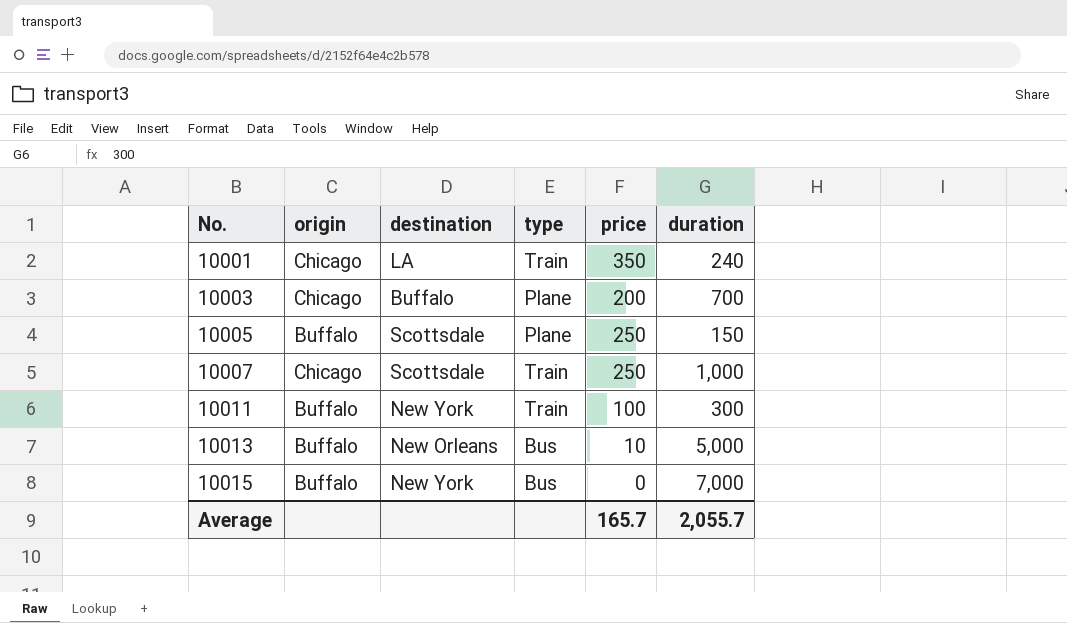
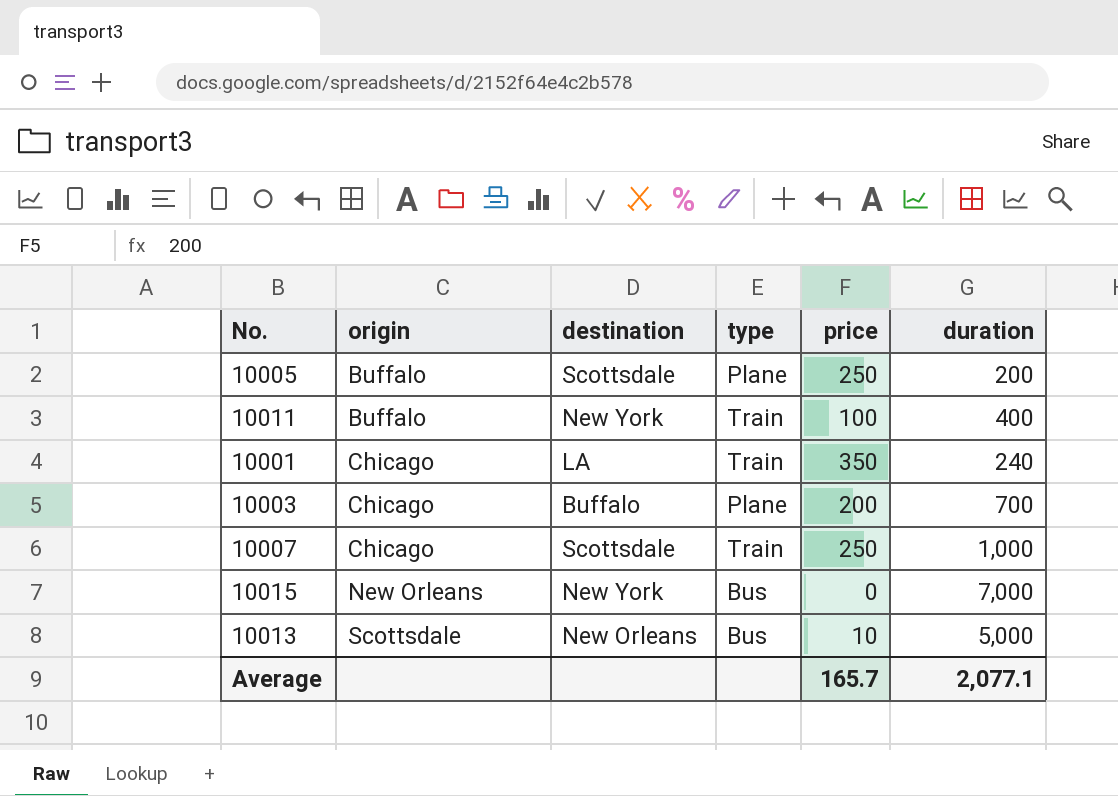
row order: No. ascending -> origin ascending
10005 | duration: 150 -> 200
10011 | duration: 300 -> 400
10015 | origin: Buffalo -> New Orleans
10013 | origin: Buffalo -> Scottsdale
Average | duration: 2,055.7 -> 2,077.1

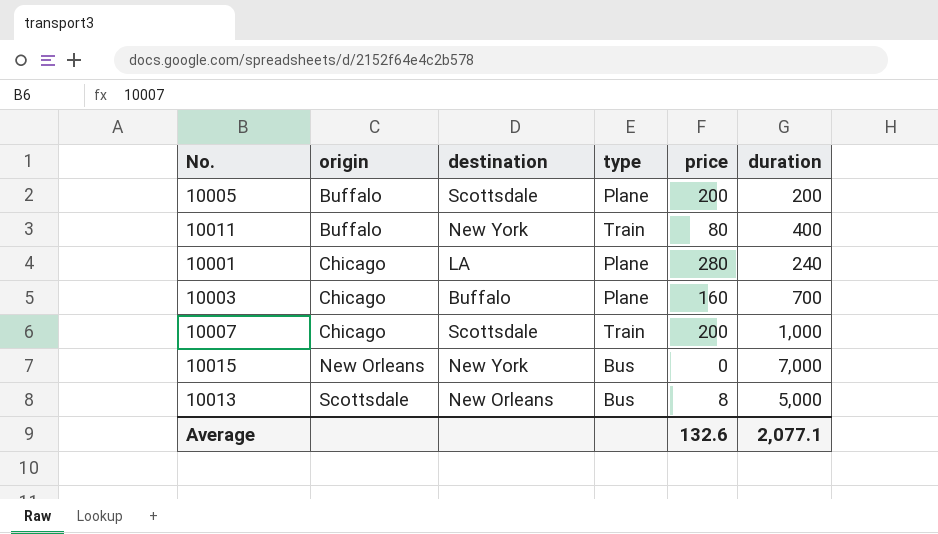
10005 | price: 250 -> 200
10011 | price: 100 -> 80
10001 | type: Train -> Plane
10001 | price: 350 -> 280
10003 | price: 200 -> 160
10007 | price: 250 -> 200
10013 | price: 10 -> 8
Average | price: 165.7 -> 132.6

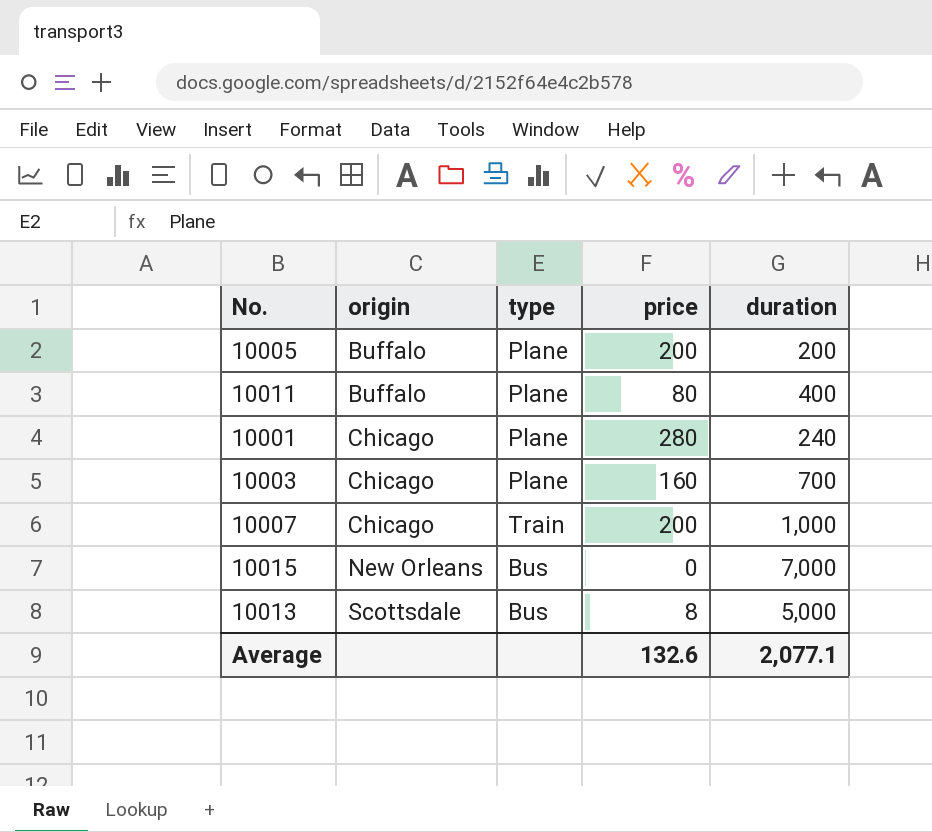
column destination | position: 3 -> none
10011 | type: Train -> Plane

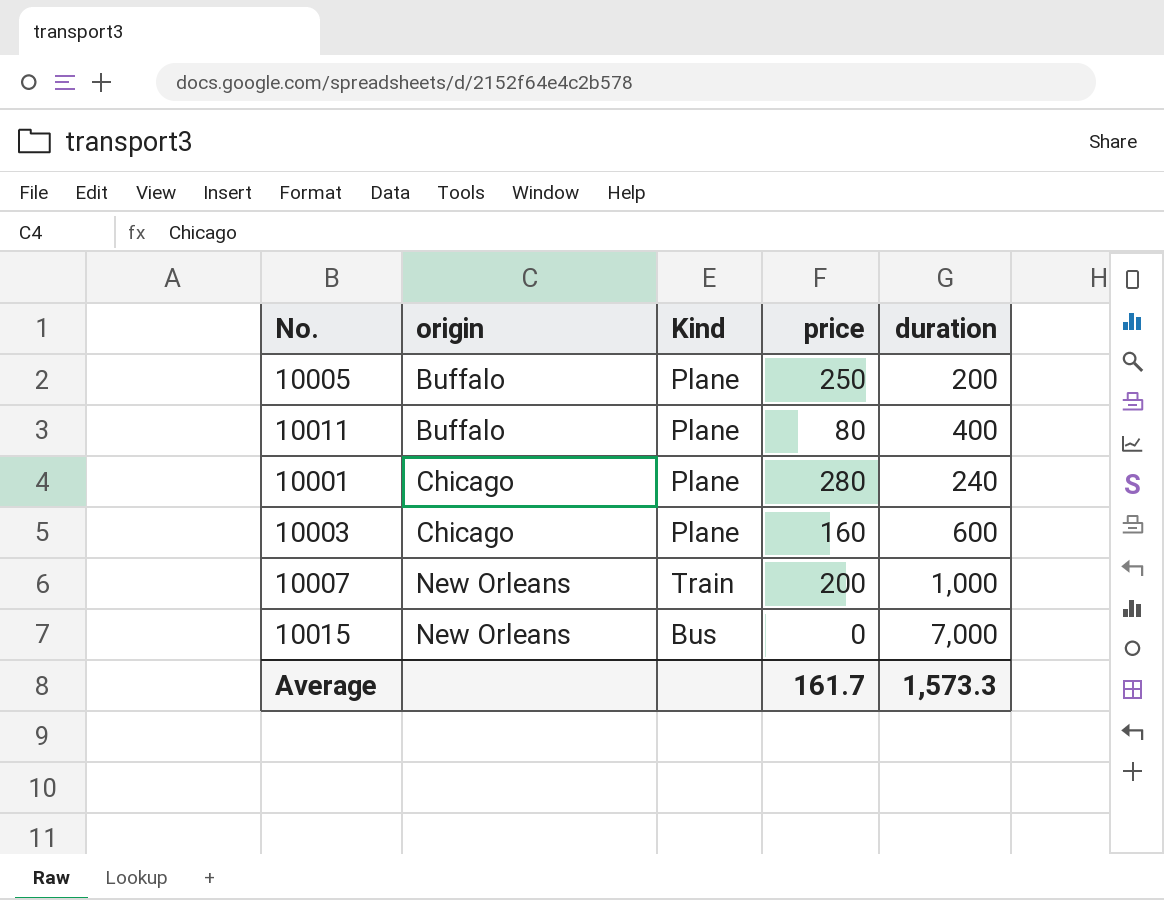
column name: type -> Kind
row 10013: Scottsdale | Bus | 8 | 5,000 -> none
10005 | price: 200 -> 250
10003 | duration: 700 -> 600
10007 | origin: Chicago -> New Orleans
Average | price: 132.6 -> 161.7
Average | duration: 2,077.1 -> 1,573.3

